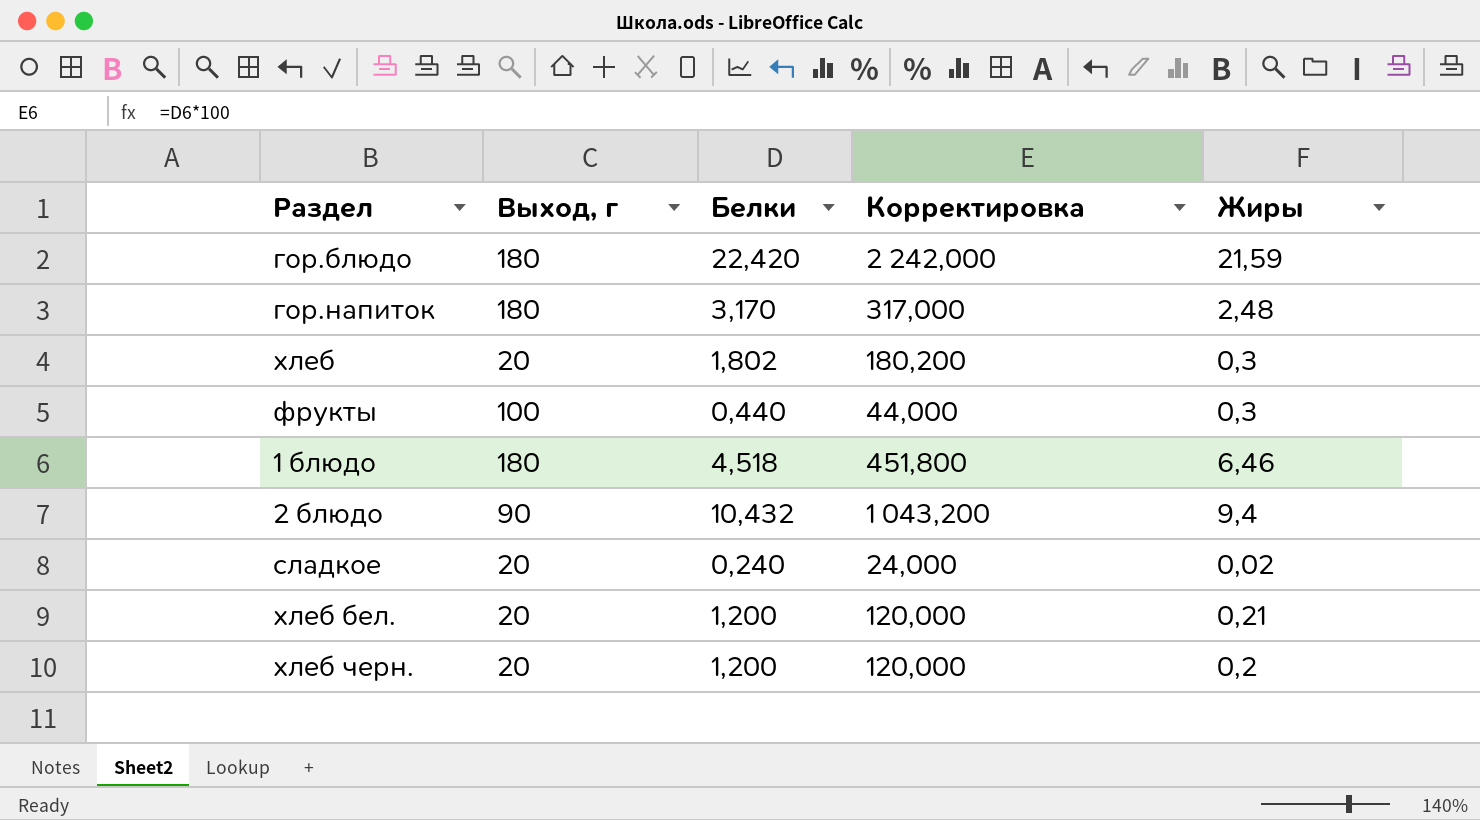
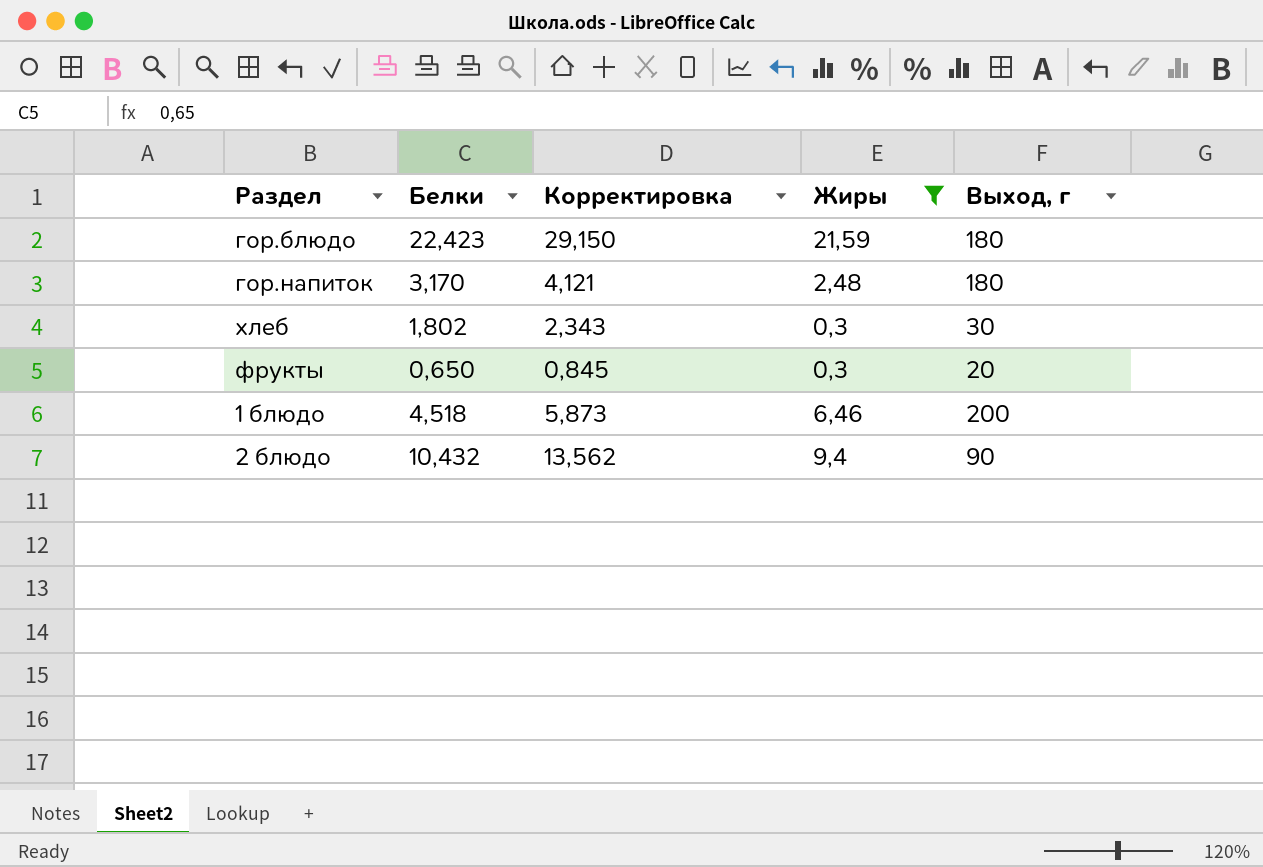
filter: none -> Жиры >= 0,3
column Корректировка | formula: [Белки] * 100 -> [Белки] * 1,3
column Выход, г | position: 2 -> 5
гор.блюдо | Белки: 22,420 -> 22,423
хлеб | Выход, г: 20 -> 30
фрукты | Белки: 0,440 -> 0,650
фрукты | Выход, г: 100 -> 20
1 блюдо | Выход, г: 180 -> 200

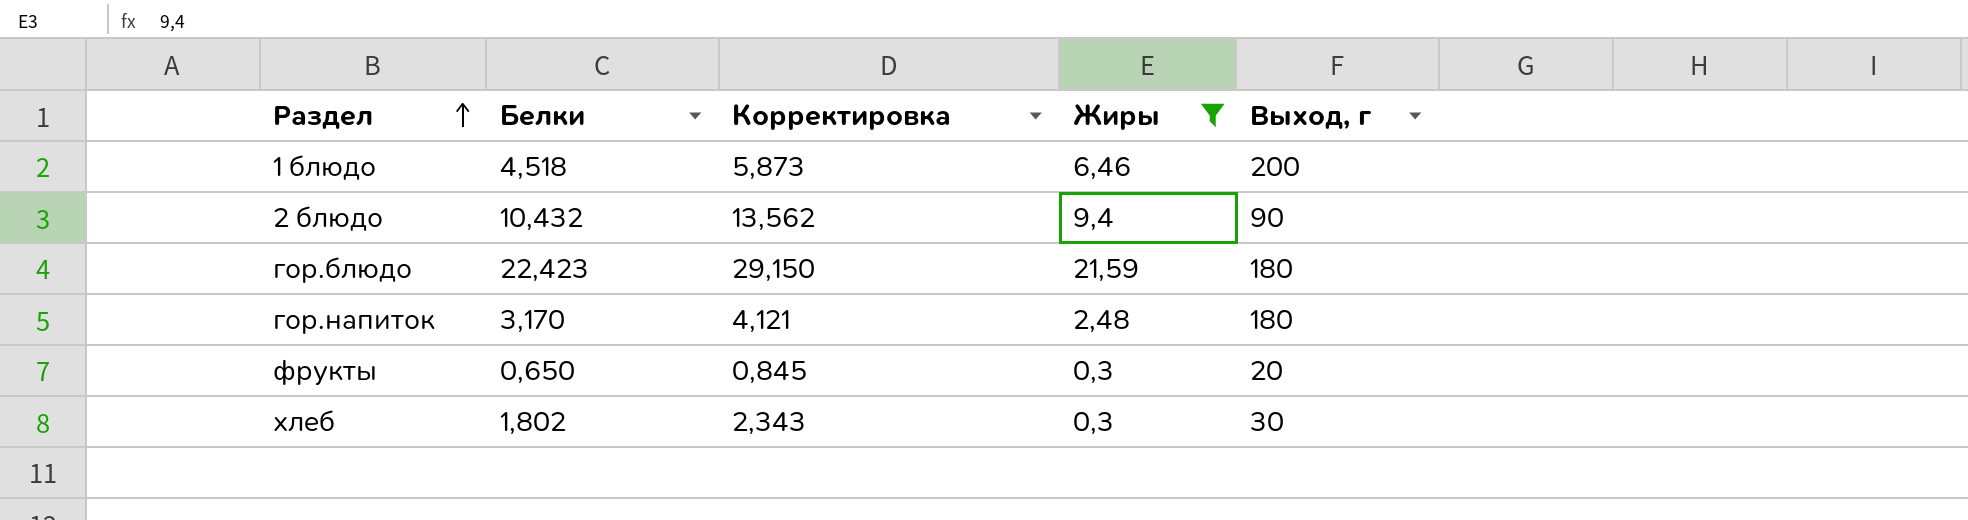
row order: none -> Раздел ascending

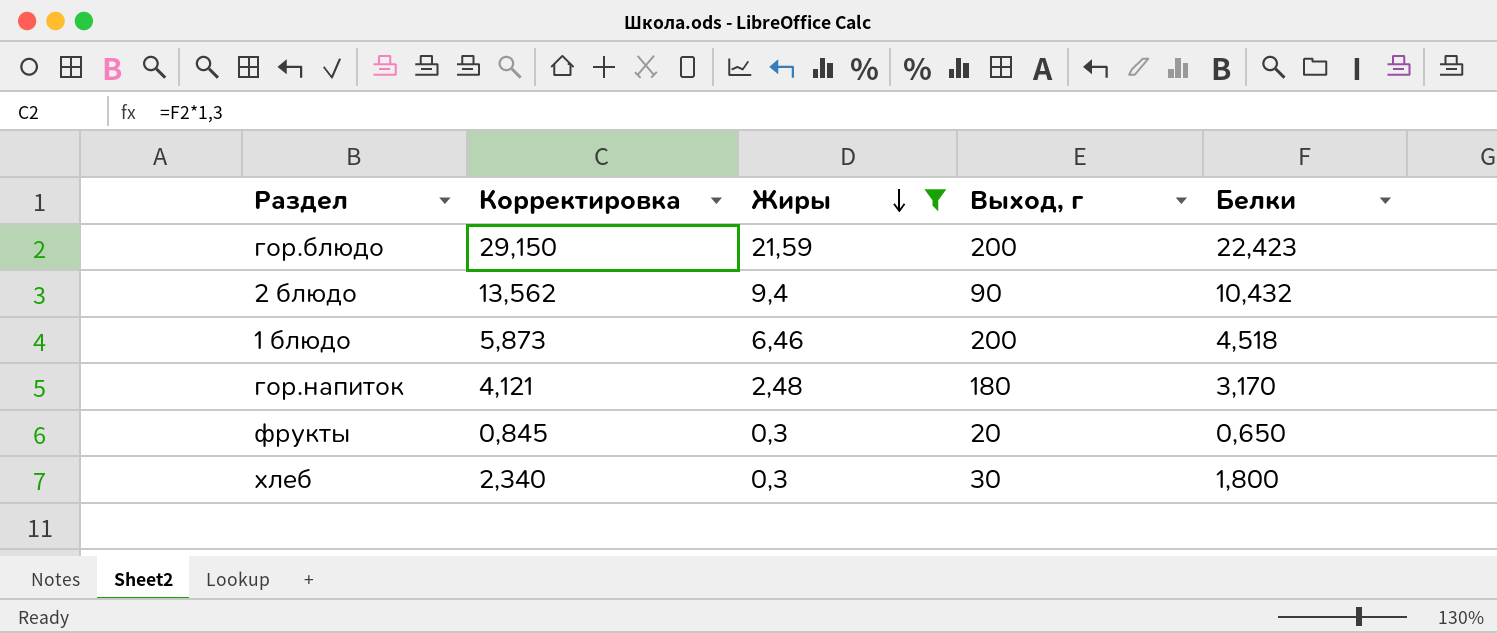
row order: Раздел ascending -> Жиры descending
column Белки | position: 2 -> 5
гор.блюдо | Выход, г: 180 -> 200
хлеб | Корректировка: 2,343 -> 2,340
хлеб | Белки: 1,802 -> 1,800

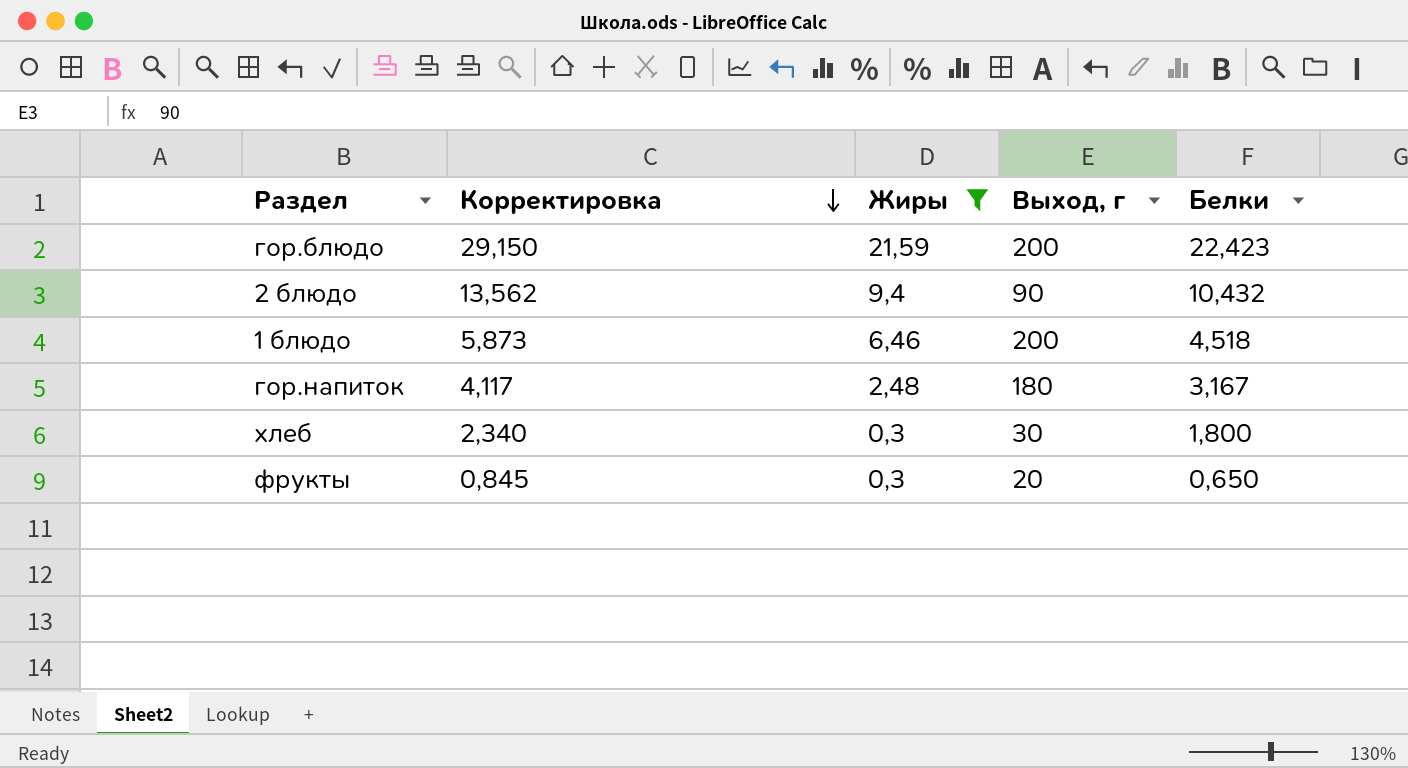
row order: Жиры descending -> Корректировка descending
гор.напиток | Корректировка: 4,121 -> 4,117
гор.напиток | Белки: 3,170 -> 3,167

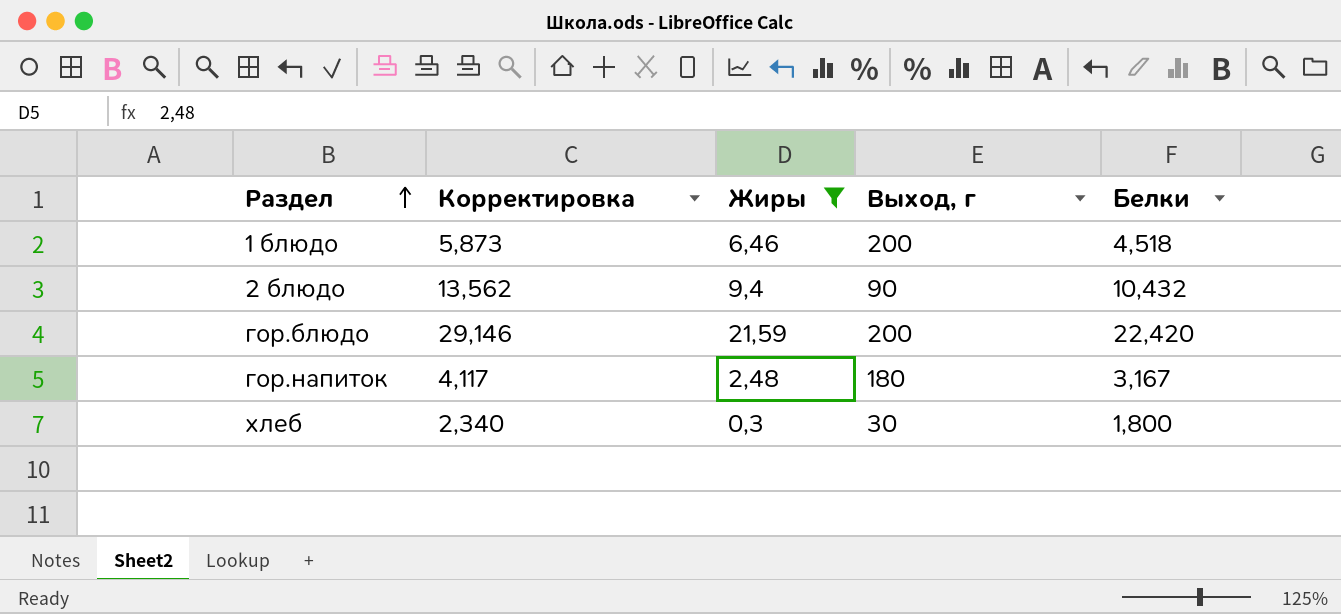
row order: Корректировка descending -> Раздел ascending
row фрукты: 0,845 | 0,3 | 20 | 0,650 -> none
гор.блюдо | Корректировка: 29,150 -> 29,146
гор.блюдо | Белки: 22,423 -> 22,420

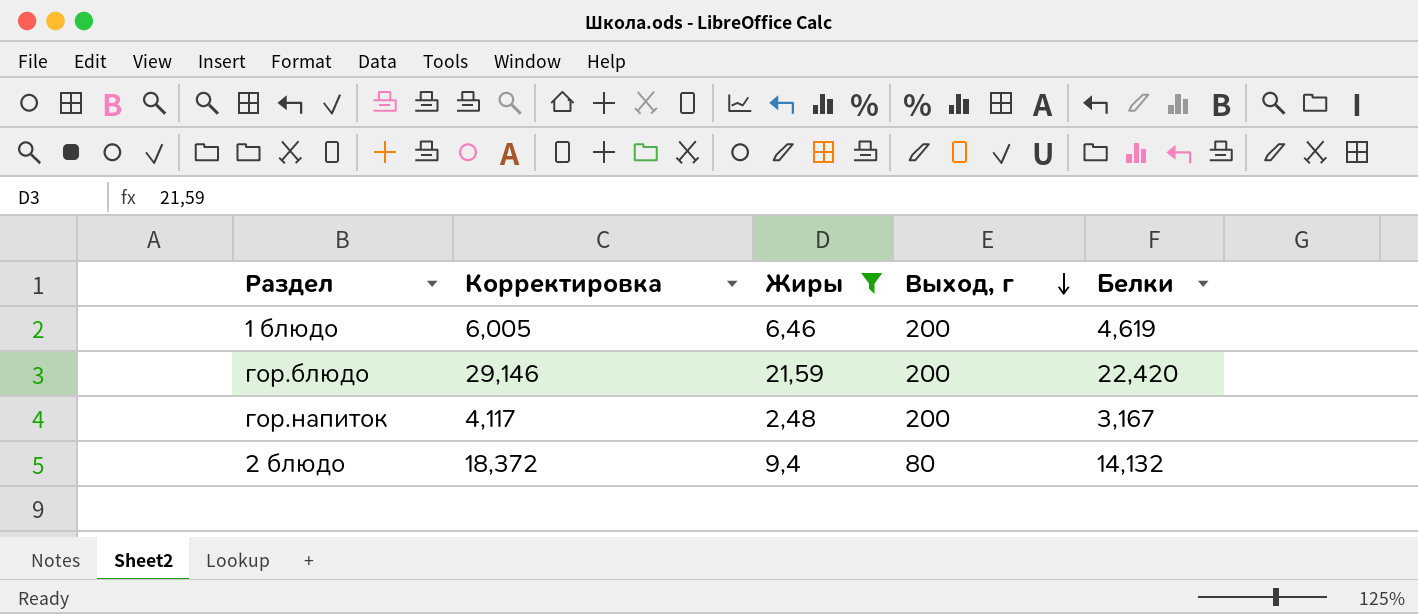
row order: Раздел ascending -> Выход, г descending
row хлеб: 2,340 | 0,3 | 30 | 1,800 -> none
1 блюдо | Корректировка: 5,873 -> 6,005
1 блюдо | Белки: 4,518 -> 4,619
гор.напиток | Выход, г: 180 -> 200
2 блюдо | Корректировка: 13,562 -> 18,372
2 блюдо | Выход, г: 90 -> 80
2 блюдо | Белки: 10,432 -> 14,132

